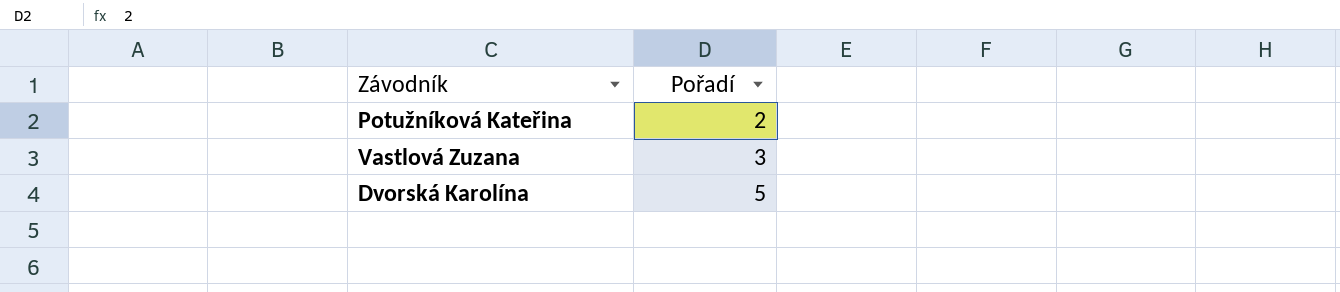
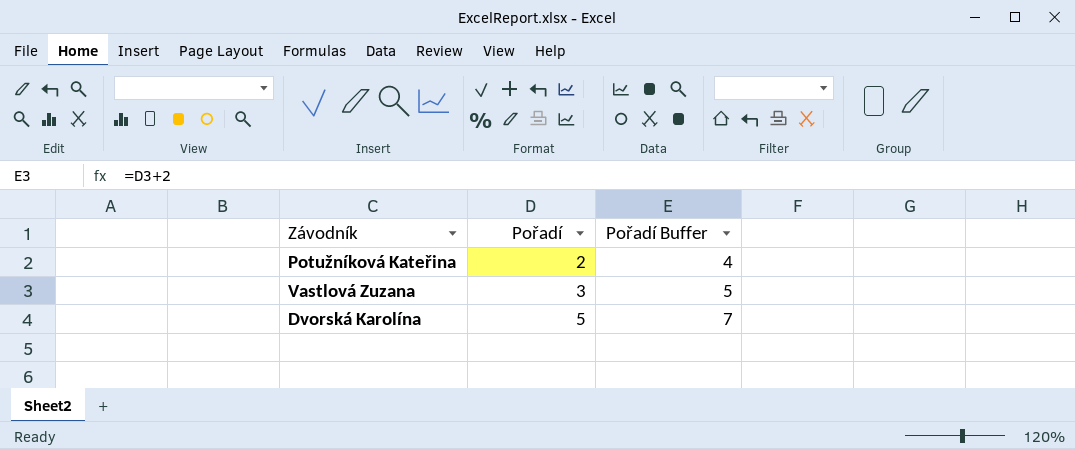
column Pořadí Buffer | formula: none -> [Pořadí] + 2

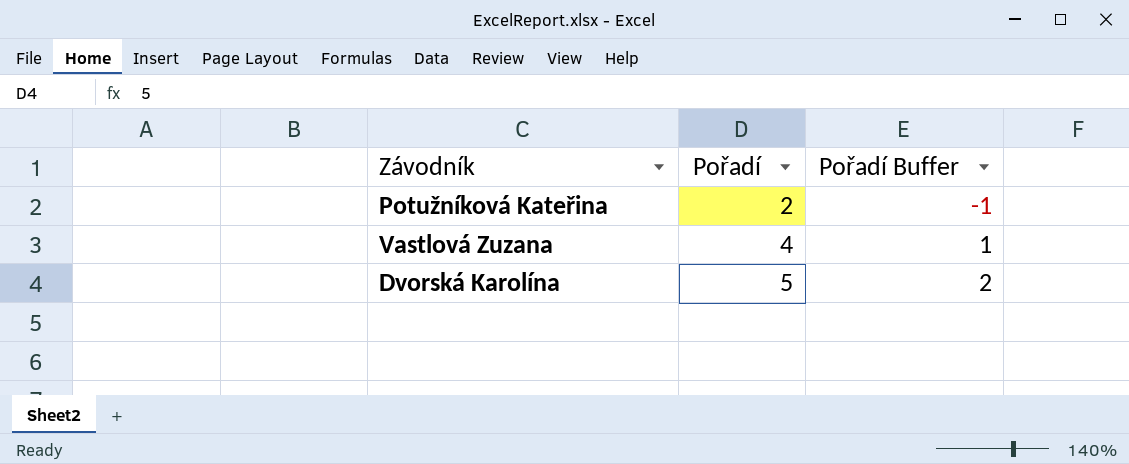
column Pořadí Buffer | formula: [Pořadí] + 2 -> [Pořadí] - 3
Vastlová Zuzana | Pořadí: 3 -> 4

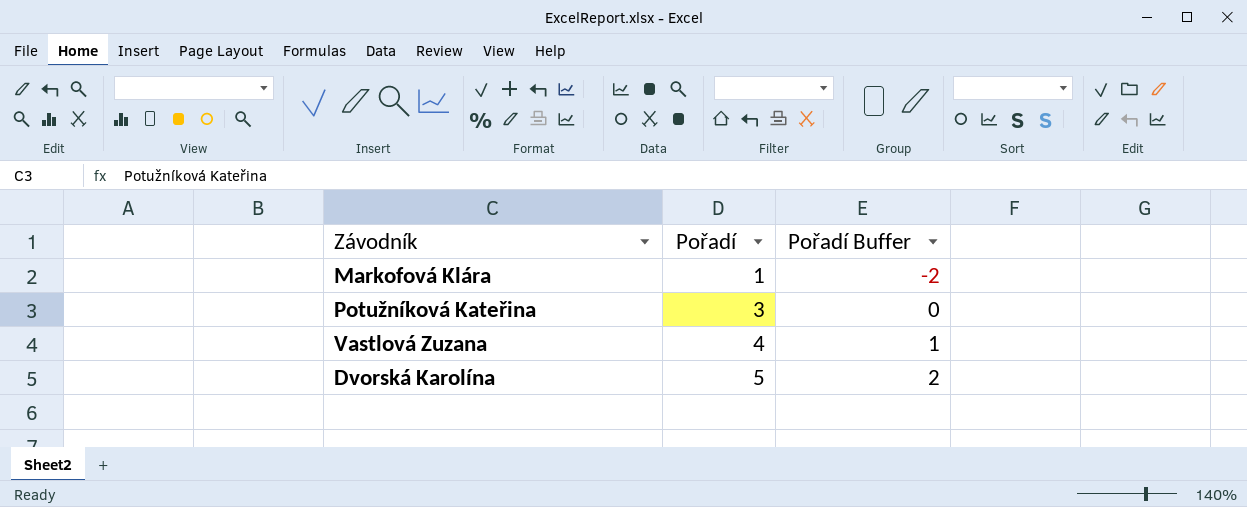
row Markofová Klára: none -> 1 | -2
Potužníková Kateřina | Pořadí: 2 -> 3
Potužníková Kateřina | Pořadí Buffer: -1 -> 0

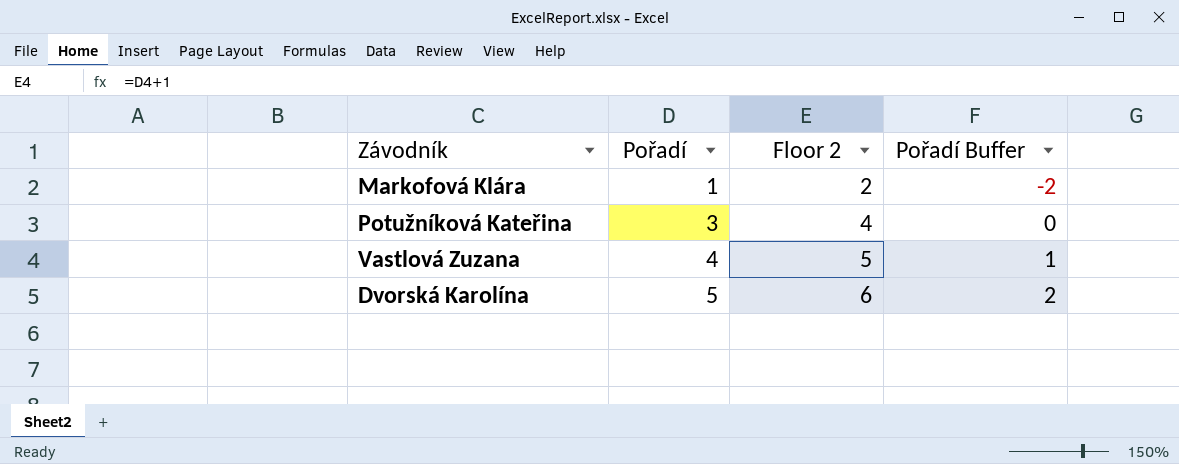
column Floor 2 | formula: none -> [Pořadí] + 1

